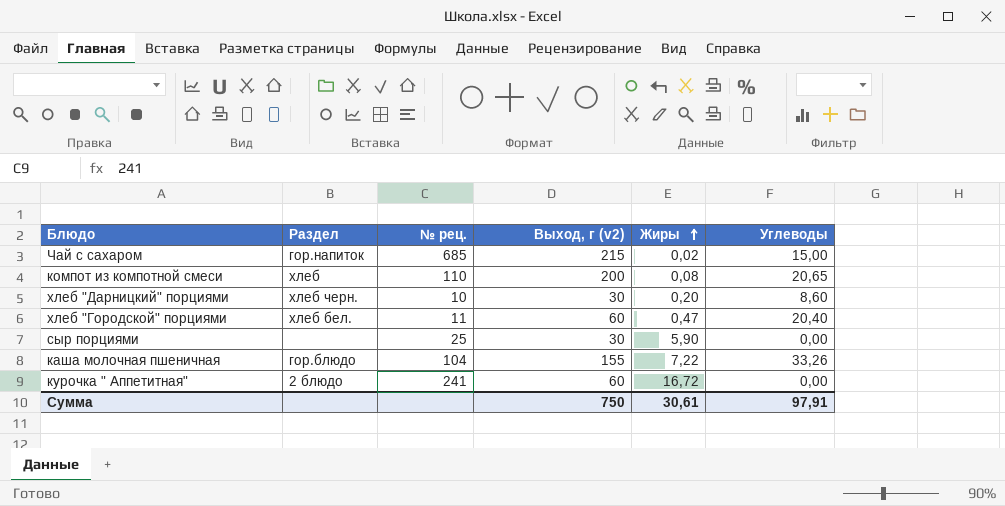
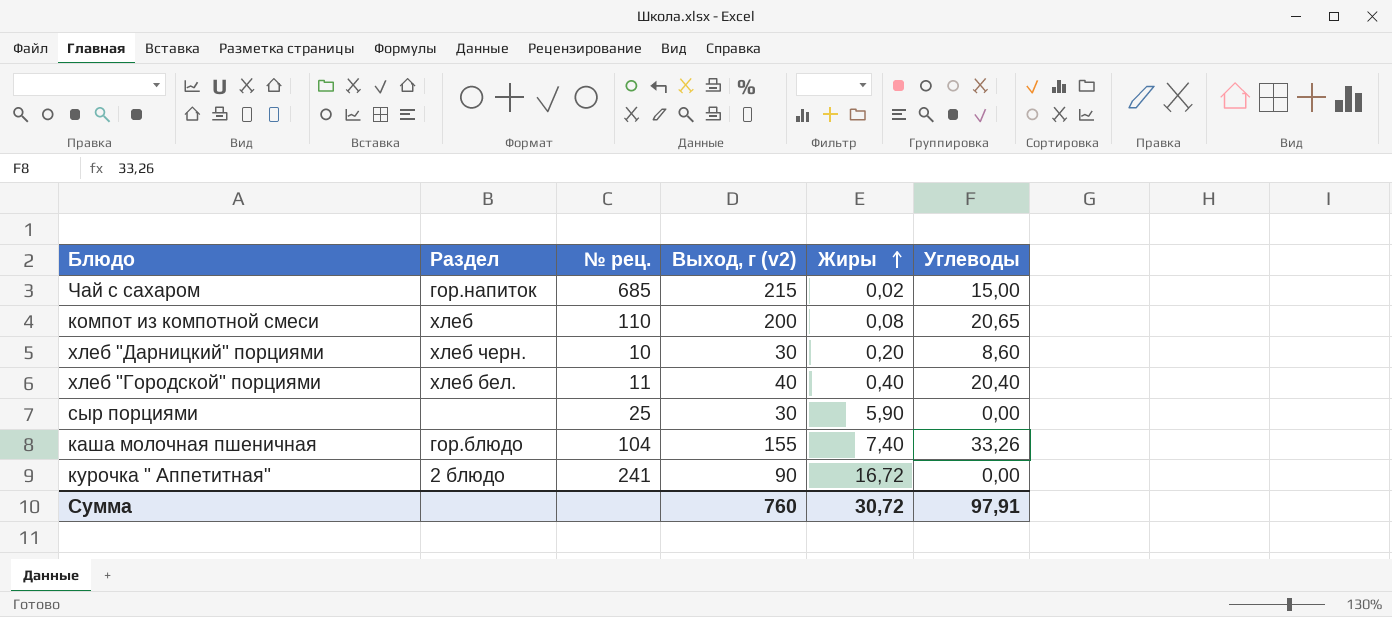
хлеб "Городской" порциями | Выход, г (v2): 60 -> 40
хлеб "Городской" порциями | Жиры: 0,47 -> 0,40
каша молочная пшеничная | Жиры: 7,22 -> 7,40
курочка " Аппетитная" | Выход, г (v2): 60 -> 90
Сумма | Выход, г (v2): 750 -> 760
Сумма | Жиры: 30,61 -> 30,72

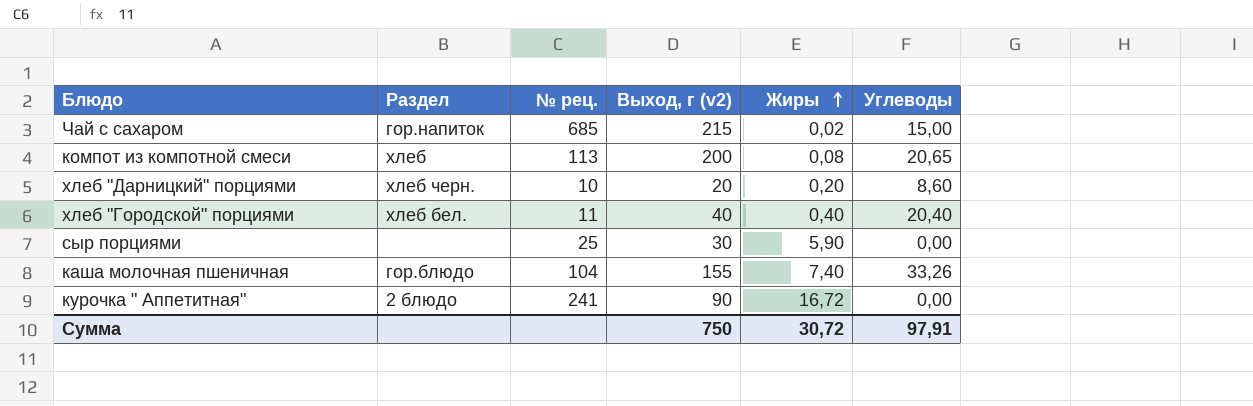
компот из компотной смеси | № рец.: 110 -> 113
хлеб "Дарницкий" порциями | Выход, г (v2): 30 -> 20
Сумма | Выход, г (v2): 760 -> 750

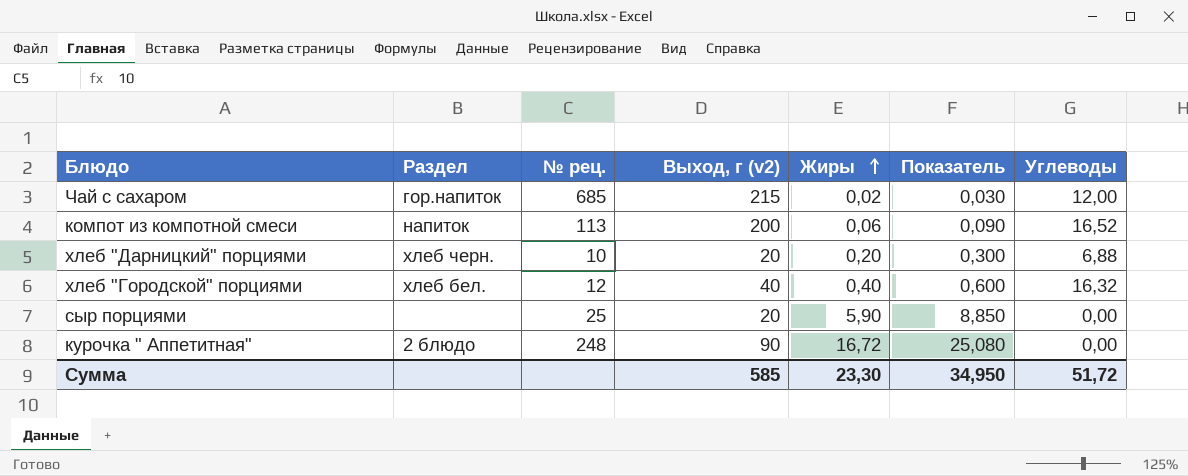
column Показатель | formula: none -> [Жиры] * 1,5
row каша молочная пшеничная: гор.блюдо | 104 | 155 | 7,40 | 33,26 -> none
Чай с сахаром | Углеводы: 15,00 -> 12,00
компот из компотной смеси | Раздел: хлеб -> напиток
компот из компотной смеси | Жиры: 0,08 -> 0,06
компот из компотной смеси | Углеводы: 20,65 -> 16,52
хлеб "Дарницкий" порциями | Углеводы: 8,60 -> 6,88
хлеб "Городской" порциями | № рец.: 11 -> 12
хлеб "Городской" порциями | Углеводы: 20,40 -> 16,32
сыр порциями | Выход, г (v2): 30 -> 20
курочка " Аппетитная" | № рец.: 241 -> 248
Сумма | Выход, г (v2): 750 -> 585
Сумма | Жиры: 30,72 -> 23,30
Сумма | Углеводы: 97,91 -> 51,72

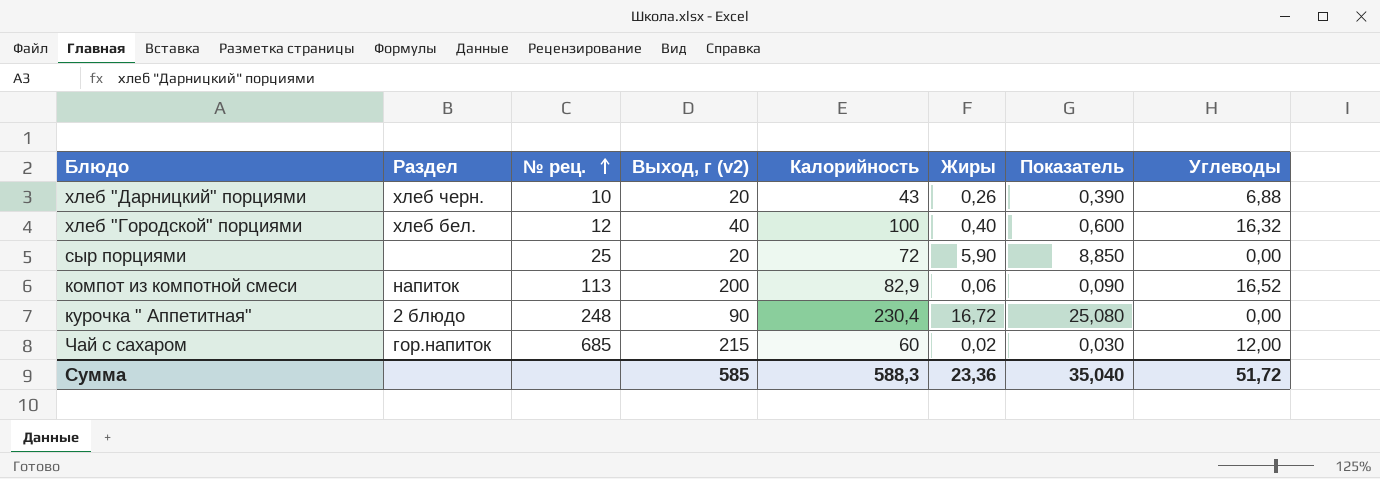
row order: Жиры ascending -> № рец. ascending
column Калорийность | position: none -> 5
хлеб "Дарницкий" порциями | Жиры: 0,20 -> 0,26
хлеб "Дарницкий" порциями | Показатель: 0,300 -> 0,390
Сумма | Жиры: 23,30 -> 23,36
Сумма | Показатель: 34,950 -> 35,040

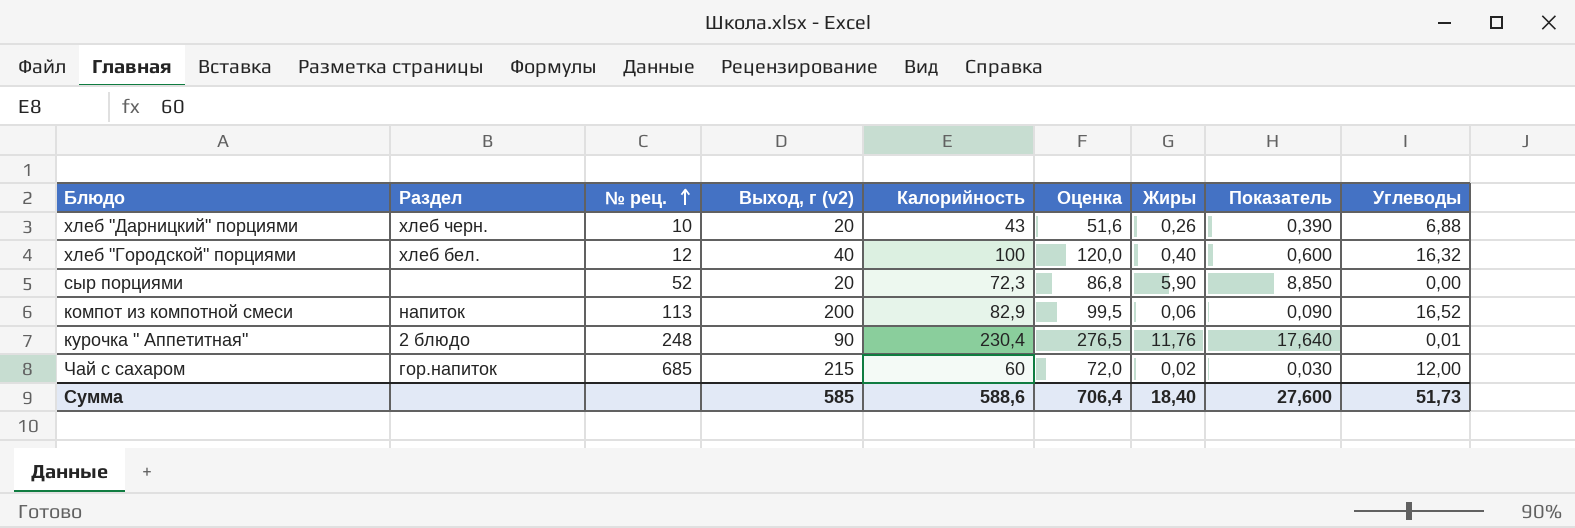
column Оценка | formula: none -> [Калорийность] * 1,2
сыр порциями | № рец.: 25 -> 52
сыр порциями | Калорийность: 72 -> 72,3
курочка " Аппетитная" | Жиры: 16,72 -> 11,76
курочка " Аппетитная" | Показатель: 25,080 -> 17,640
курочка " Аппетитная" | Углеводы: 0,00 -> 0,01
Сумма | Калорийность: 588,3 -> 588,6
Сумма | Жиры: 23,36 -> 18,40
Сумма | Показатель: 35,040 -> 27,600
Сумма | Углеводы: 51,72 -> 51,73

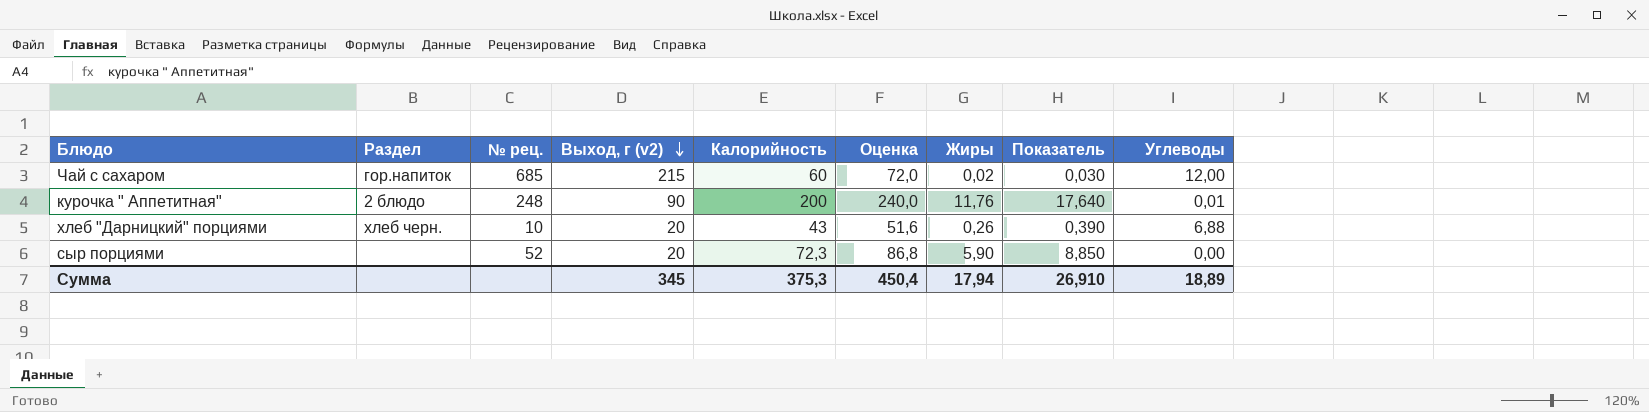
row order: № рец. ascending -> Выход, г (v2) descending
row хлеб "Городской" порциями: хлеб бел. | 12 | 40 | 100 | 120,0 | 0,40 | 0,600 | 16,32 -> none
row компот из компотной смеси: напиток | 113 | 200 | 82,9 | 99,5 | 0,06 | 0,090 | 16,52 -> none
курочка " Аппетитная" | Калорийность: 230,4 -> 200
курочка " Аппетитная" | Оценка: 276,5 -> 240,0
Сумма | Выход, г (v2): 585 -> 345
Сумма | Калорийность: 588,6 -> 375,3
Сумма | Оценка: 706,4 -> 450,4
Сумма | Жиры: 18,40 -> 17,94
Сумма | Показатель: 27,600 -> 26,910
Сумма | Углеводы: 51,73 -> 18,89

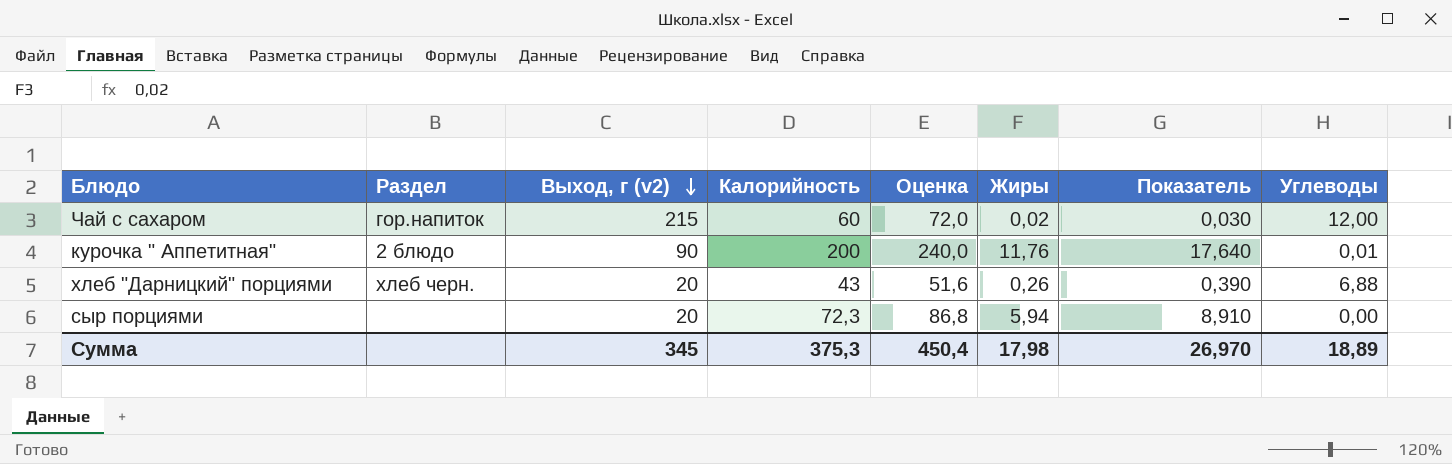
column № рец. | position: 3 -> none
сыр порциями | Жиры: 5,90 -> 5,94
сыр порциями | Показатель: 8,850 -> 8,910
Сумма | Жиры: 17,94 -> 17,98
Сумма | Показатель: 26,910 -> 26,970

